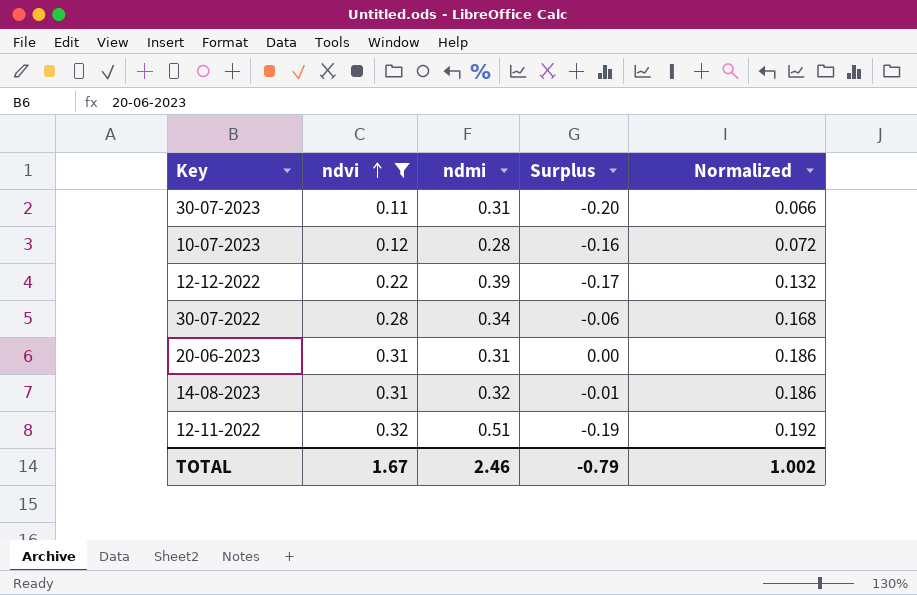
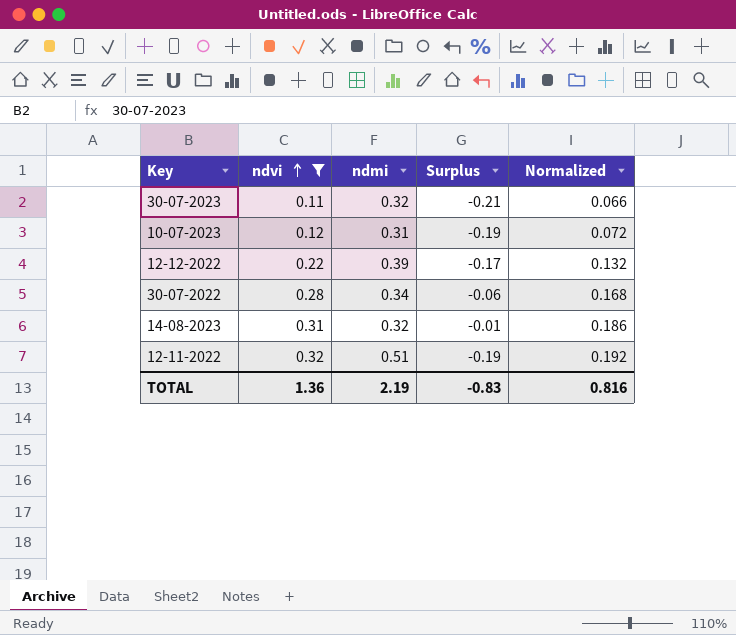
row 20-06-2023: 0.31 | 0.31 | 0.00 | 0.186 -> none
30-07-2023 | ndmi: 0.31 -> 0.32
30-07-2023 | Surplus: -0.20 -> -0.21
10-07-2023 | ndmi: 0.28 -> 0.31
10-07-2023 | Surplus: -0.16 -> -0.19
TOTAL | ndvi: 1.67 -> 1.36
TOTAL | ndmi: 2.46 -> 2.19
TOTAL | Surplus: -0.79 -> -0.83
TOTAL | Normalized: 1.002 -> 0.816

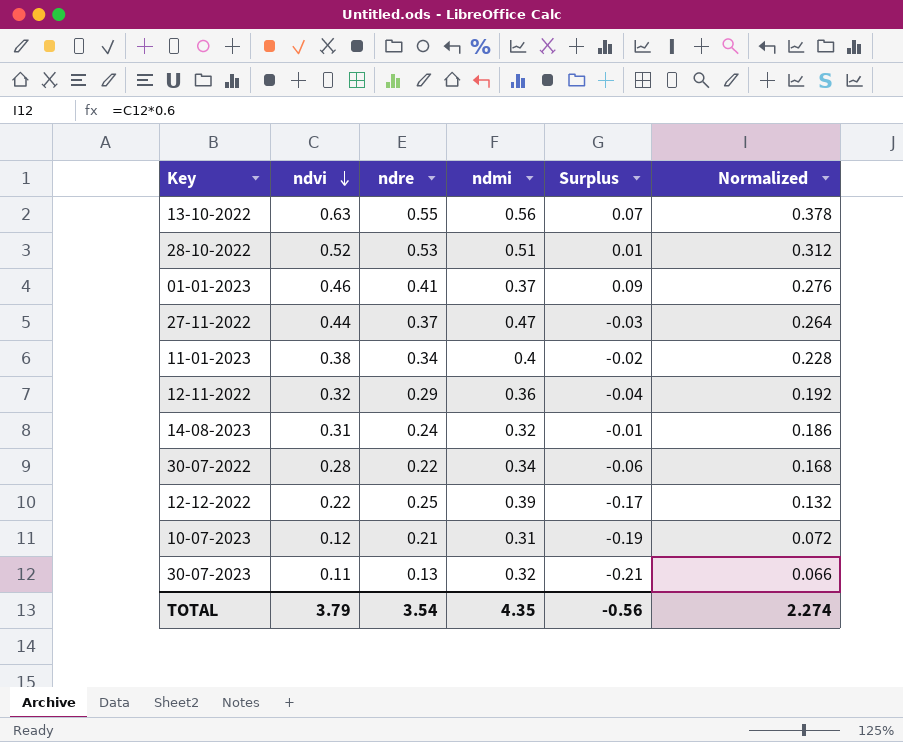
filter: ndvi <= 0.32 -> none
row order: ndvi ascending -> ndvi descending
column ndre | position: none -> 3
12-11-2022 | ndmi: 0.51 -> 0.36
12-11-2022 | Surplus: -0.19 -> -0.04
TOTAL | ndvi: 1.36 -> 3.79
TOTAL | ndmi: 2.19 -> 4.35
TOTAL | Surplus: -0.83 -> -0.56
TOTAL | Normalized: 0.816 -> 2.274

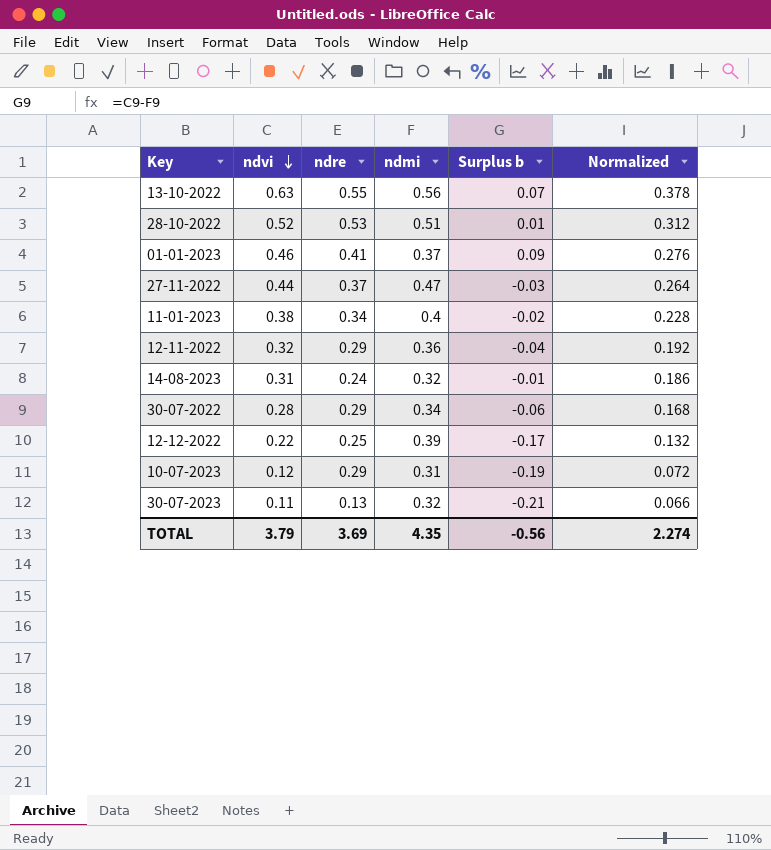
column name: Surplus -> Surplus b
30-07-2022 | ndre: 0.22 -> 0.29
10-07-2023 | ndre: 0.21 -> 0.29
TOTAL | ndre: 3.54 -> 3.69

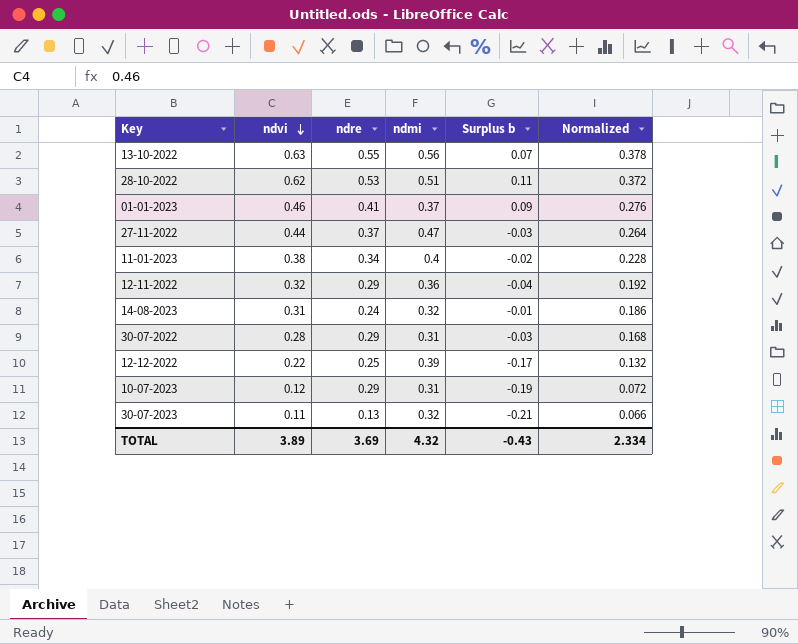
28-10-2022 | ndvi: 0.52 -> 0.62
28-10-2022 | Surplus b: 0.01 -> 0.11
28-10-2022 | Normalized: 0.312 -> 0.372
30-07-2022 | ndmi: 0.34 -> 0.31
30-07-2022 | Surplus b: -0.06 -> -0.03
TOTAL | ndvi: 3.79 -> 3.89
TOTAL | ndmi: 4.35 -> 4.32
TOTAL | Surplus b: -0.56 -> -0.43
TOTAL | Normalized: 2.274 -> 2.334

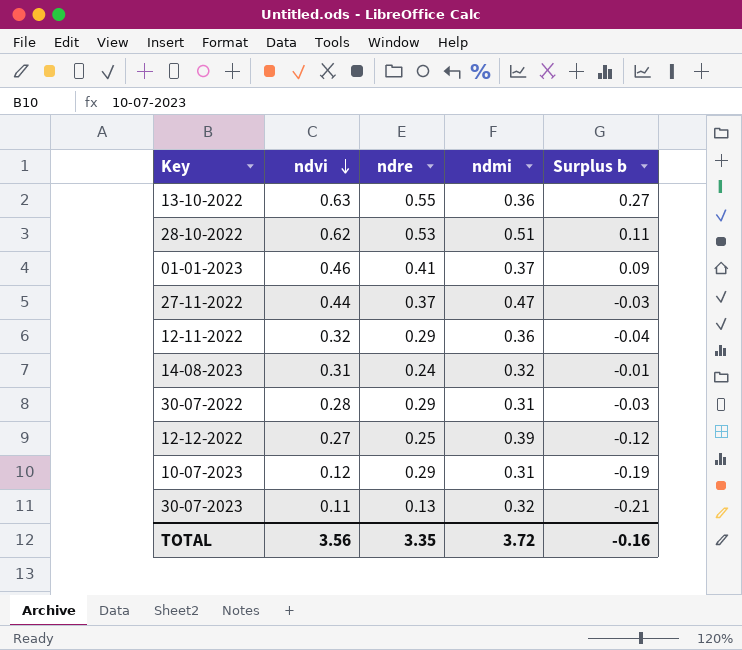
column Normalized | formula: [ndvi] * 0.6 -> none
row 11-01-2023: 0.38 | 0.34 | 0.4 | -0.02 | 0.228 -> none
13-10-2022 | ndmi: 0.56 -> 0.36
13-10-2022 | Surplus b: 0.07 -> 0.27
12-12-2022 | ndvi: 0.22 -> 0.27
12-12-2022 | Surplus b: -0.17 -> -0.12
TOTAL | ndvi: 3.89 -> 3.56
TOTAL | ndre: 3.69 -> 3.35
TOTAL | ndmi: 4.32 -> 3.72
TOTAL | Surplus b: -0.43 -> -0.16

